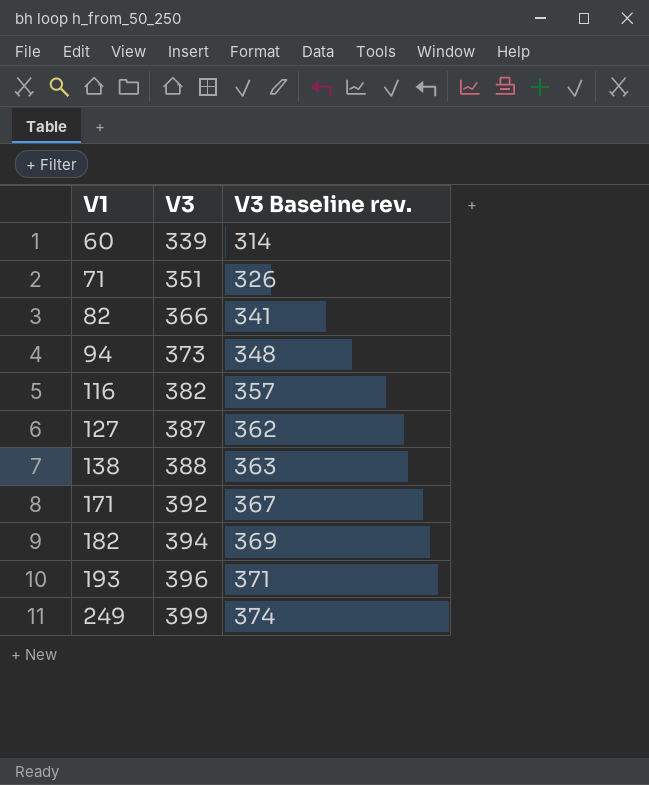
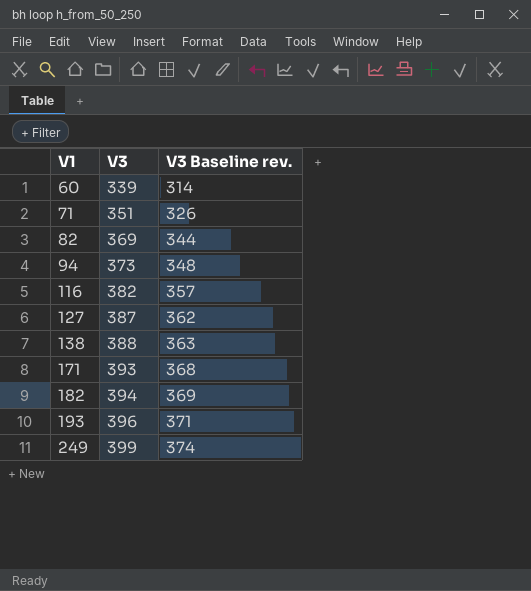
82 | V3: 366 -> 369
82 | V3 Baseline rev.: 341 -> 344
171 | V3: 392 -> 393
171 | V3 Baseline rev.: 367 -> 368

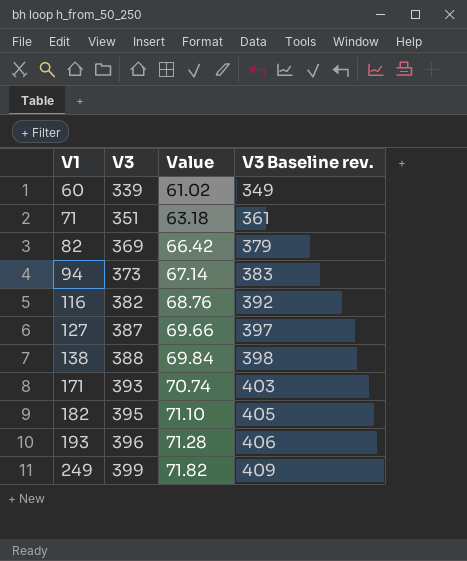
column Value | formula: none -> [V3] * 0.18
column V3 Baseline rev. | formula: [V3] - 25 -> [V3] + 10
182 | V3: 394 -> 395

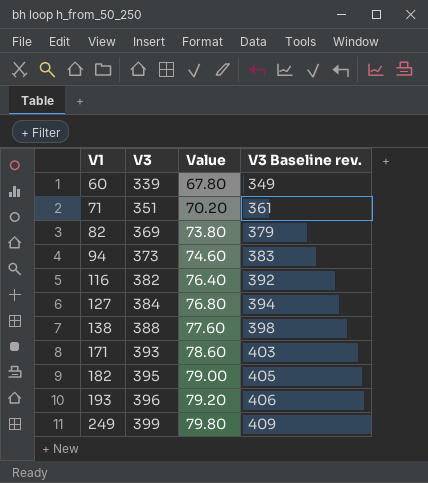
column Value | formula: [V3] * 0.18 -> [V3] * 0.2
127 | V3: 387 -> 384
127 | V3 Baseline rev.: 397 -> 394

